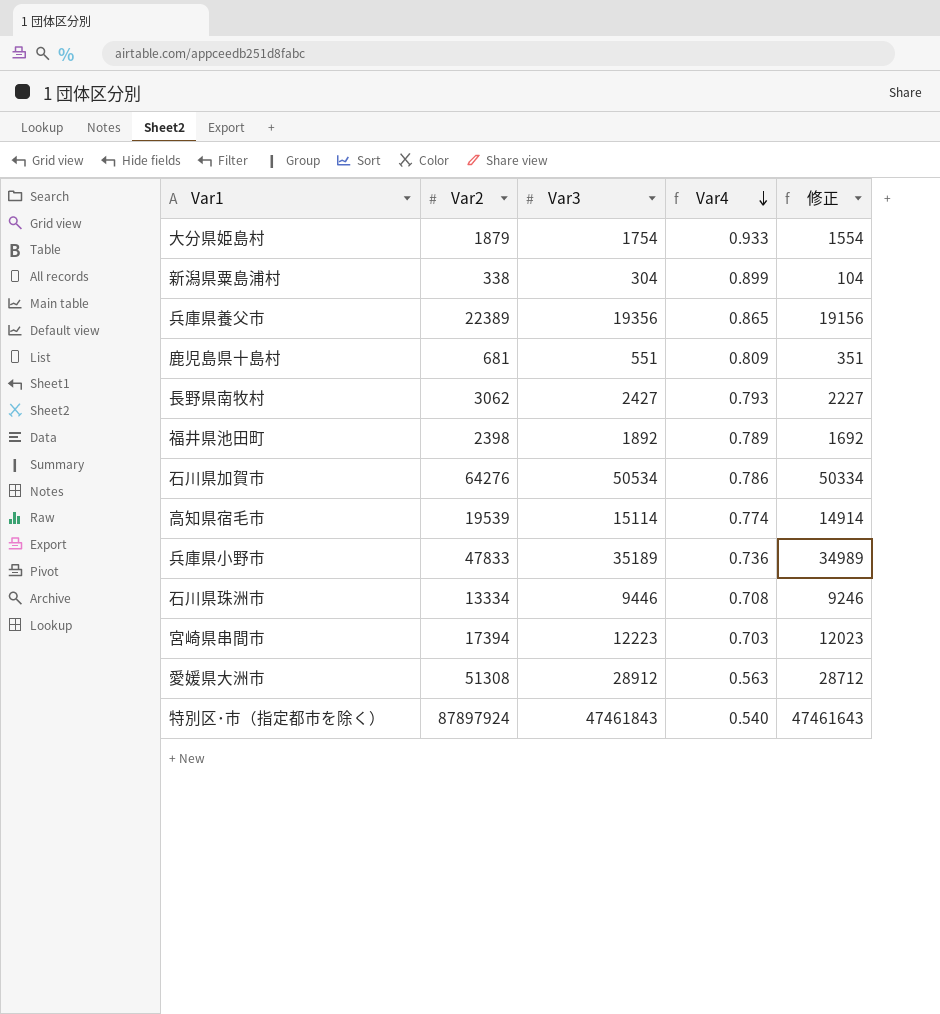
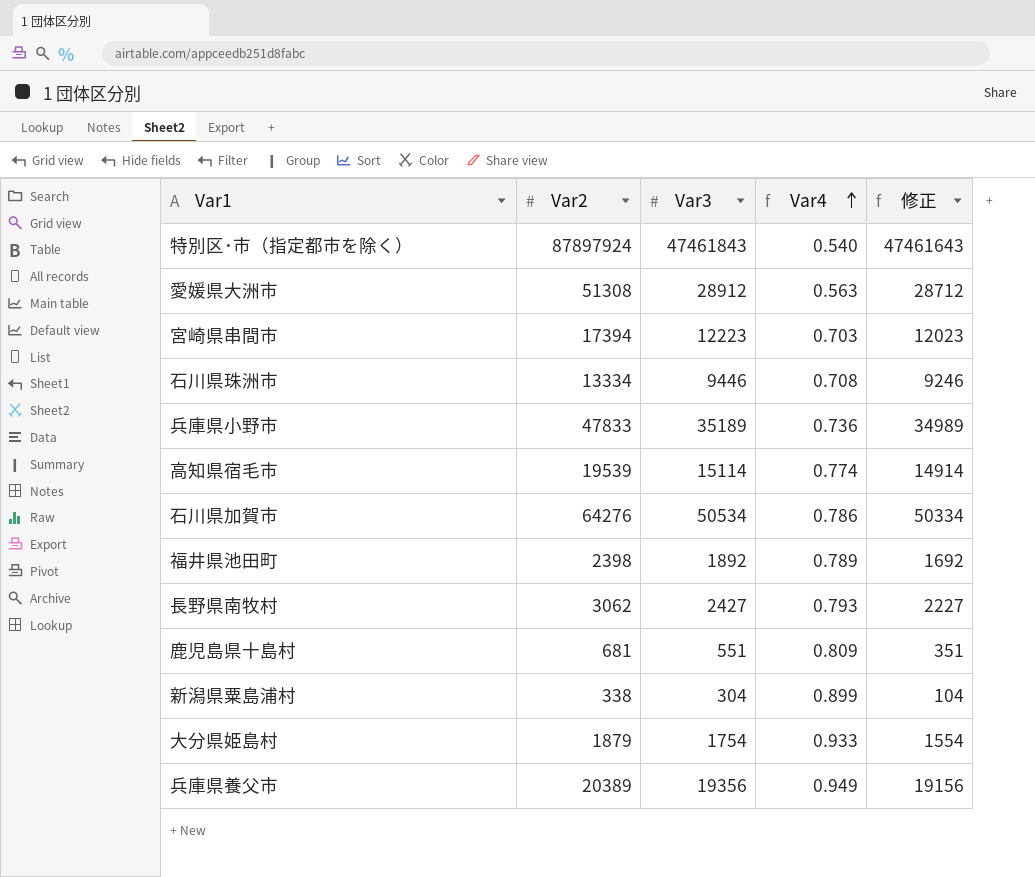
row order: Var4 descending -> Var4 ascending
兵庫県養父市 | Var2: 22389 -> 20389
兵庫県養父市 | Var4: 0.865 -> 0.949

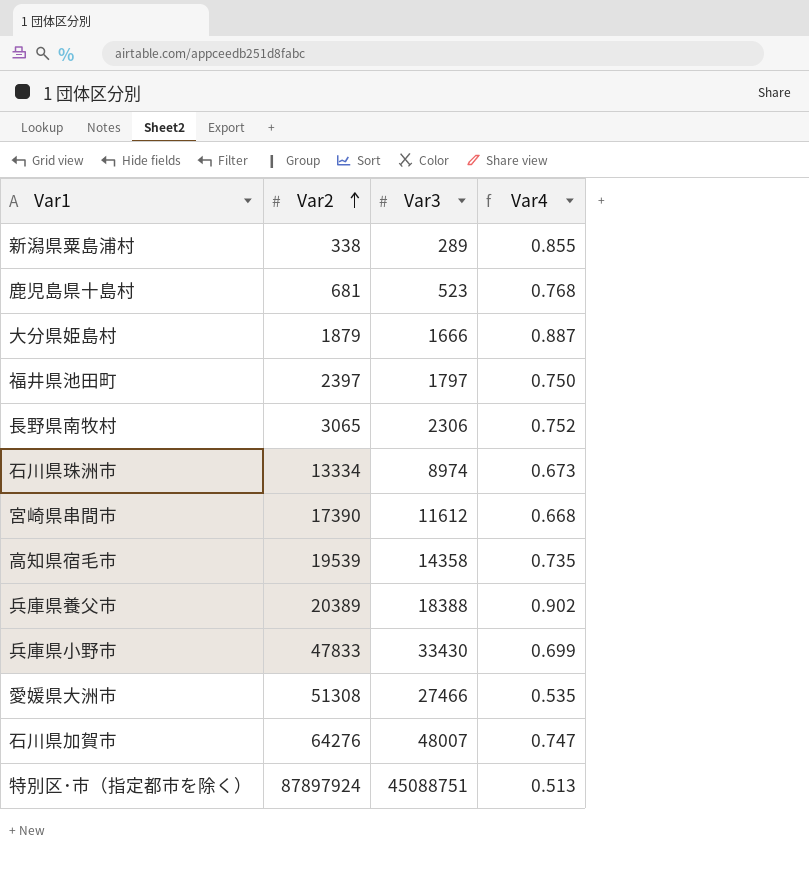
row order: Var4 ascending -> Var2 ascending
column 修正 | formula: [Var3] - 200 -> none
新潟県粟島浦村 | Var3: 304 -> 289
新潟県粟島浦村 | Var4: 0.899 -> 0.855
鹿児島県十島村 | Var3: 551 -> 523
鹿児島県十島村 | Var4: 0.809 -> 0.768
大分県姫島村 | Var3: 1754 -> 1666
大分県姫島村 | Var4: 0.933 -> 0.887
福井県池田町 | Var2: 2398 -> 2397
福井県池田町 | Var3: 1892 -> 1797
福井県池田町 | Var4: 0.789 -> 0.750
長野県南牧村 | Var2: 3062 -> 3065
長野県南牧村 | Var3: 2427 -> 2306
長野県南牧村 | Var4: 0.793 -> 0.752
石川県珠洲市 | Var3: 9446 -> 8974
石川県珠洲市 | Var4: 0.708 -> 0.673
宮崎県串間市 | Var2: 17394 -> 17390
宮崎県串間市 | Var3: 12223 -> 11612
宮崎県串間市 | Var4: 0.703 -> 0.668
高知県宿毛市 | Var3: 15114 -> 14358
高知県宿毛市 | Var4: 0.774 -> 0.735
兵庫県養父市 | Var3: 19356 -> 18388
兵庫県養父市 | Var4: 0.949 -> 0.902
兵庫県小野市 | Var3: 35189 -> 33430
兵庫県小野市 | Var4: 0.736 -> 0.699
愛媛県大洲市 | Var3: 28912 -> 27466
愛媛県大洲市 | Var4: 0.563 -> 0.535
石川県加賀市 | Var3: 50534 -> 48007
石川県加賀市 | Var4: 0.786 -> 0.747
特別区･市（指定都市を除く） | Var3: 47461843 -> 45088751
特別区･市（指定都市を除く） | Var4: 0.540 -> 0.513

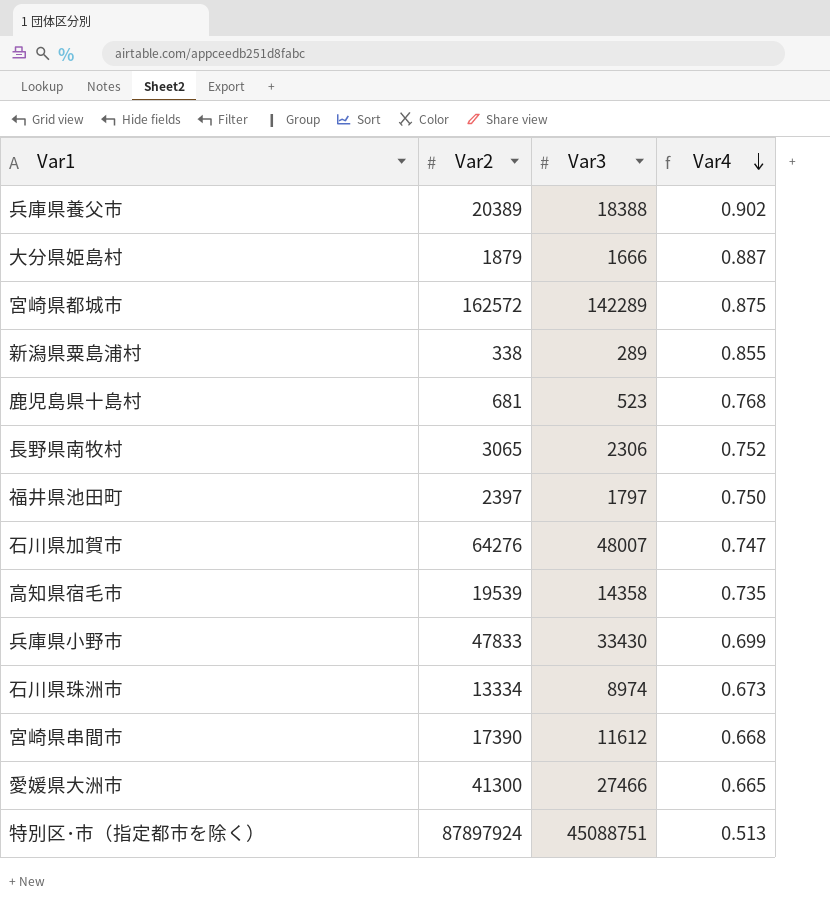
row order: Var2 ascending -> Var4 descending
row 宮崎県都城市: none -> 162572 | 142289 | 0.875
愛媛県大洲市 | Var2: 51308 -> 41300
愛媛県大洲市 | Var4: 0.535 -> 0.665

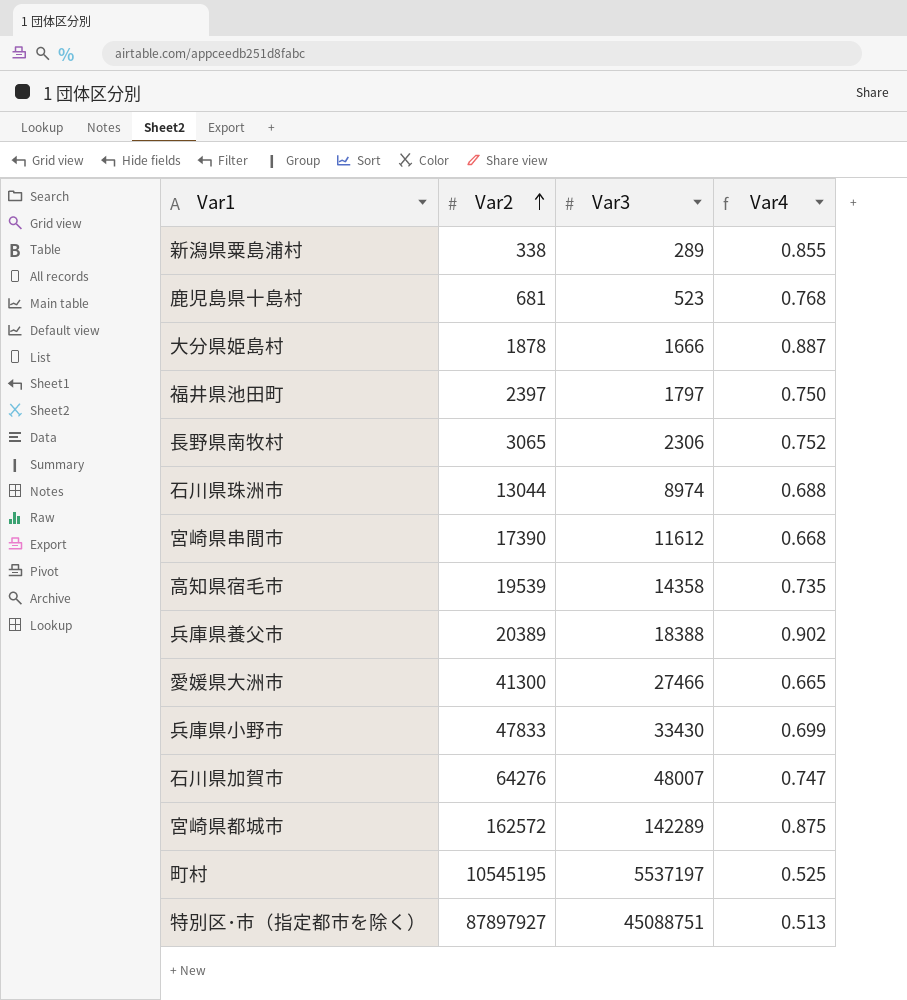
row order: Var4 descending -> Var2 ascending
大分県姫島村 | Var2: 1879 -> 1878
石川県珠洲市 | Var2: 13334 -> 13044
石川県珠洲市 | Var4: 0.673 -> 0.688
row 町村: none -> 10545195 | 5537197 | 0.525
特別区･市（指定都市を除く） | Var2: 87897924 -> 87897927

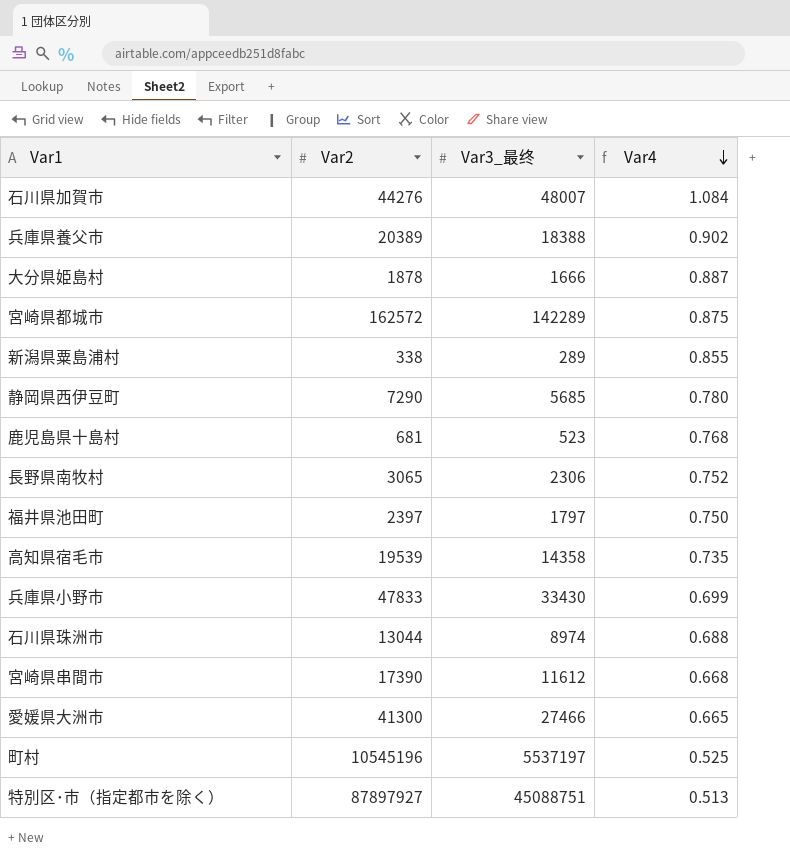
row order: Var2 ascending -> Var4 descending
column name: Var3 -> Var3_最终
石川県加賀市 | Var2: 64276 -> 44276
石川県加賀市 | Var4: 0.747 -> 1.084
row 静岡県西伊豆町: none -> 7290 | 5685 | 0.780
町村 | Var2: 10545195 -> 10545196

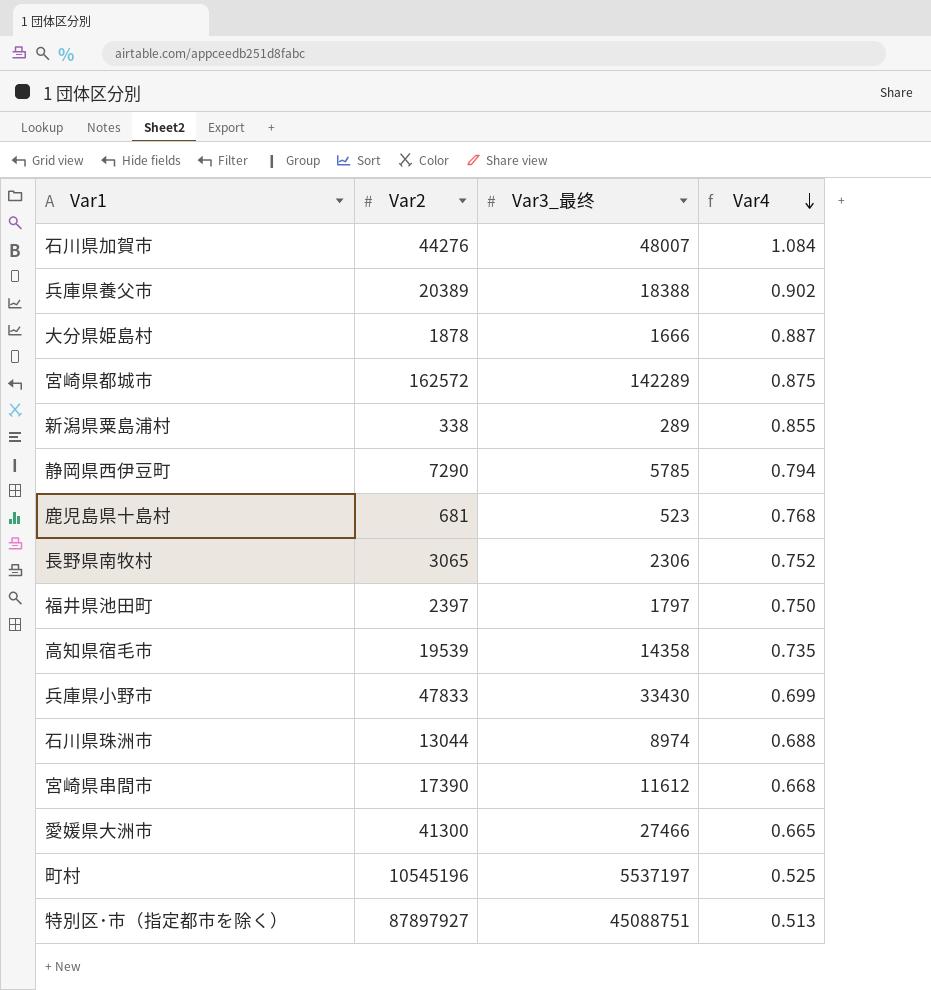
静岡県西伊豆町 | Var3_最终: 5685 -> 5785
静岡県西伊豆町 | Var4: 0.780 -> 0.794

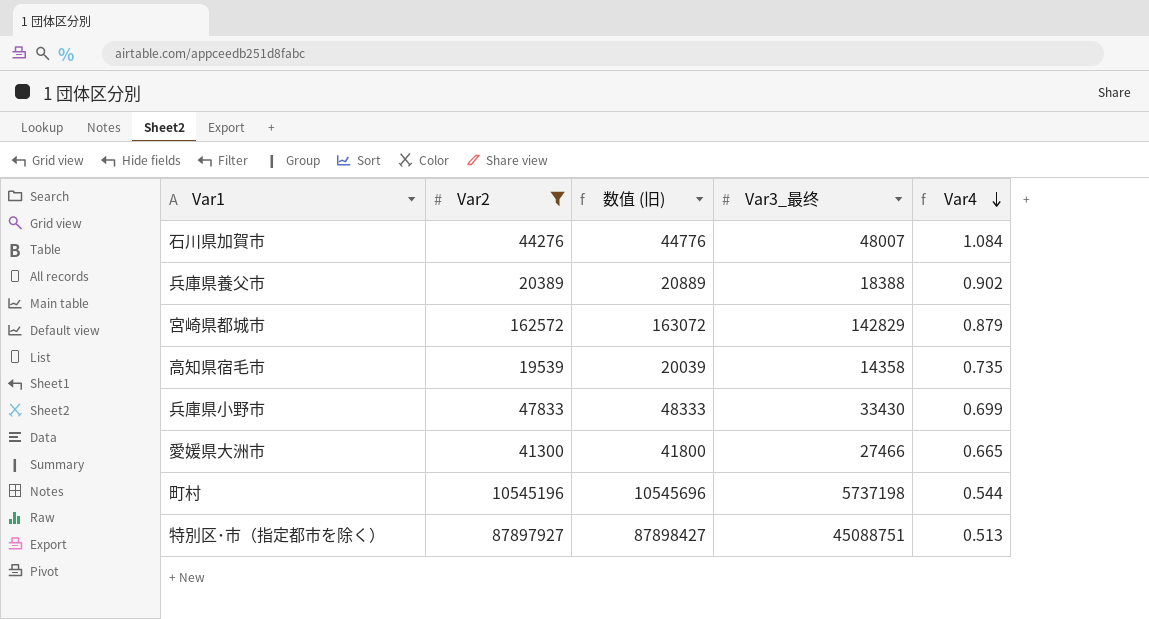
filter: none -> Var2 >= 19539
column 数值 (旧) | formula: none -> [Var2] + 500
宮崎県都城市 | Var3_最终: 142289 -> 142829
宮崎県都城市 | Var4: 0.875 -> 0.879
町村 | Var3_最终: 5537197 -> 5737198
町村 | Var4: 0.525 -> 0.544

